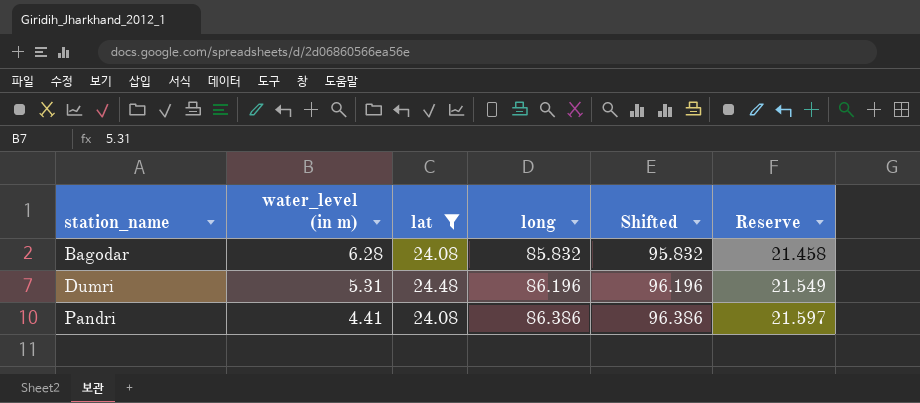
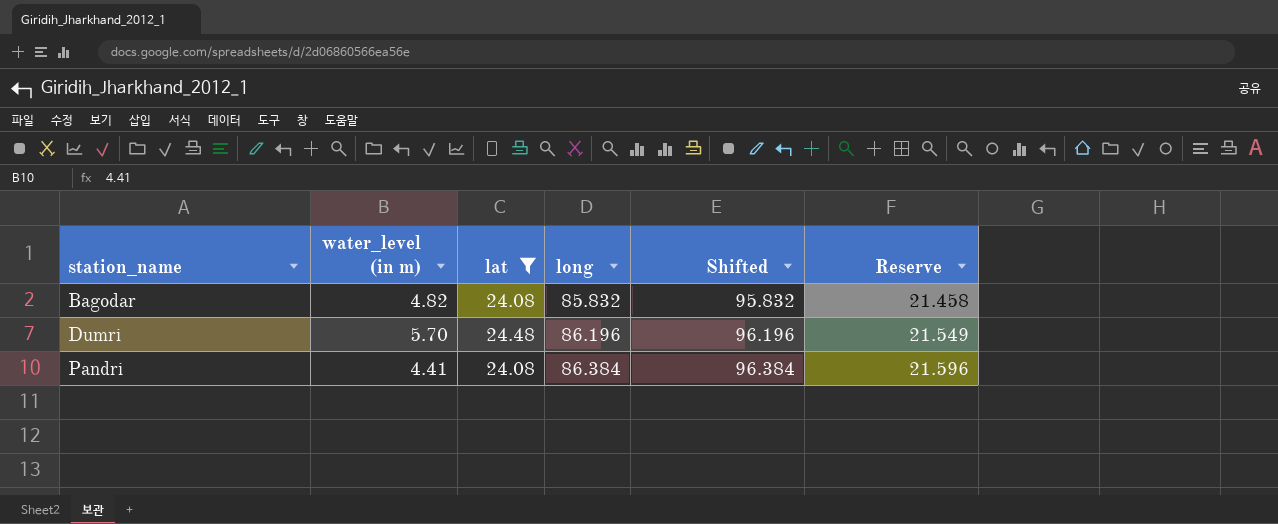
Bagodar | water_level (in m): 6.28 -> 4.82
Dumri | water_level (in m): 5.31 -> 5.70
Pandri | long: 86.386 -> 86.384
Pandri | Shifted: 96.386 -> 96.384
Pandri | Reserve: 21.597 -> 21.596

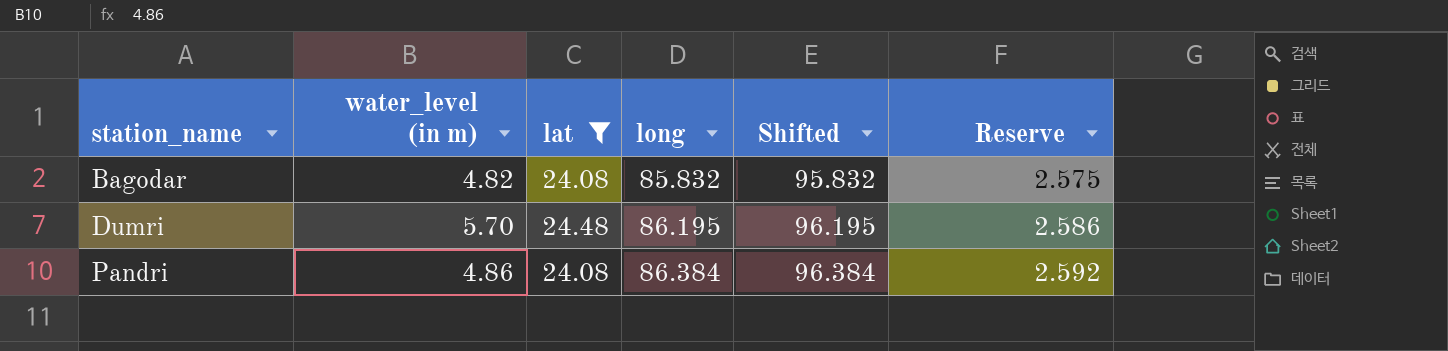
column Reserve | formula: [long] * 0.25 -> [long] * 0.03
Dumri | long: 86.196 -> 86.195
Dumri | Shifted: 96.196 -> 96.195
Pandri | water_level (in m): 4.41 -> 4.86

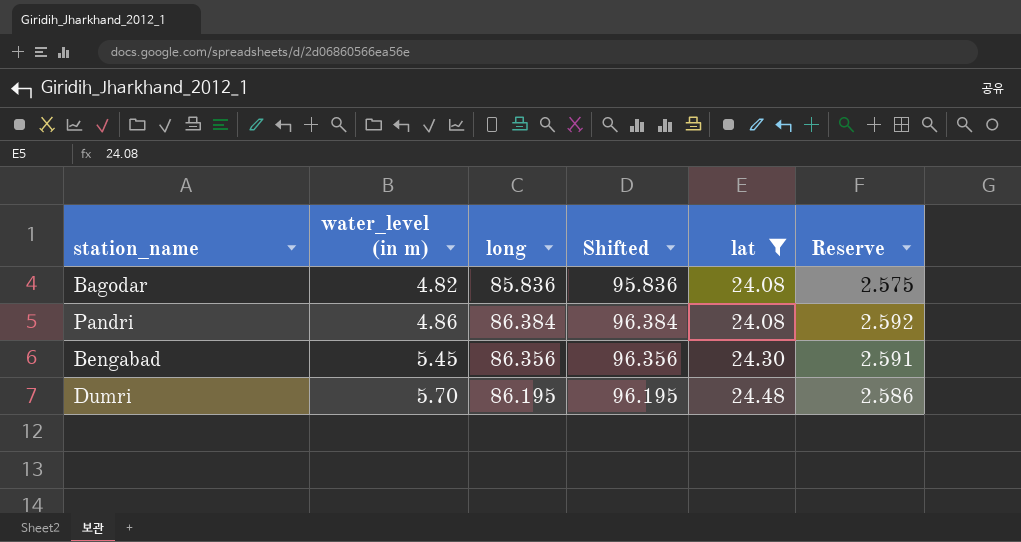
row order: station_name ascending -> water_level (in m) ascending
column lat | position: 3 -> 5
Bagodar | long: 85.832 -> 85.836
Bagodar | Shifted: 95.832 -> 95.836
row Bengabad: none -> 5.45 | 86.356 | 96.356 | 24.30 | 2.591

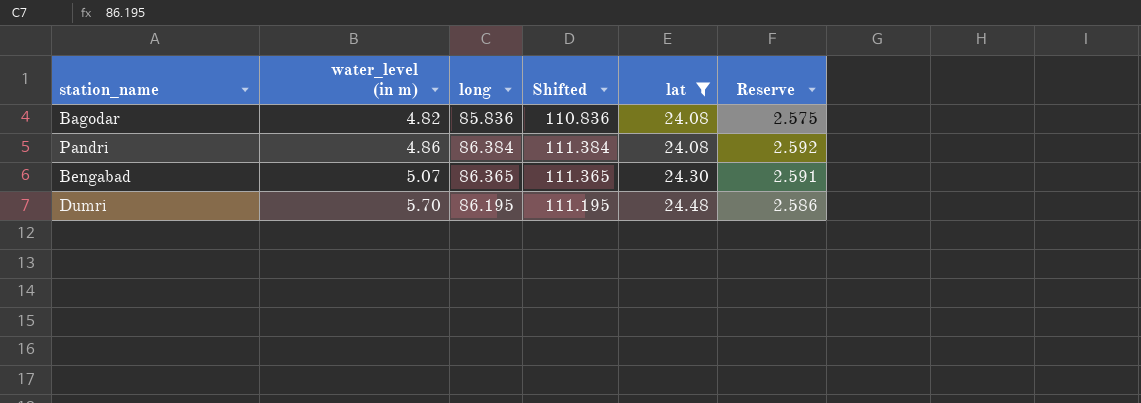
column Shifted | formula: [long] + 10 -> [long] + 25
Bengabad | water_level (in m): 5.45 -> 5.07
Bengabad | long: 86.356 -> 86.365

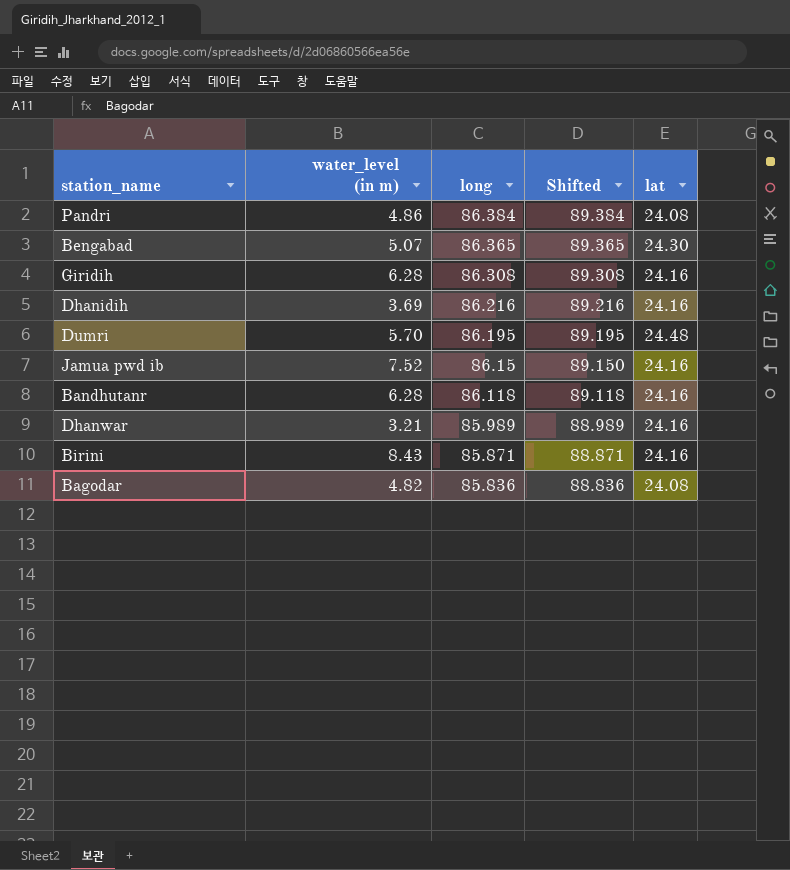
filter: lat != 24.16 -> none
row order: water_level (in m) ascending -> long descending
column Reserve | formula: [long] * 0.03 -> none
column Shifted | formula: [long] + 25 -> [long] + 3

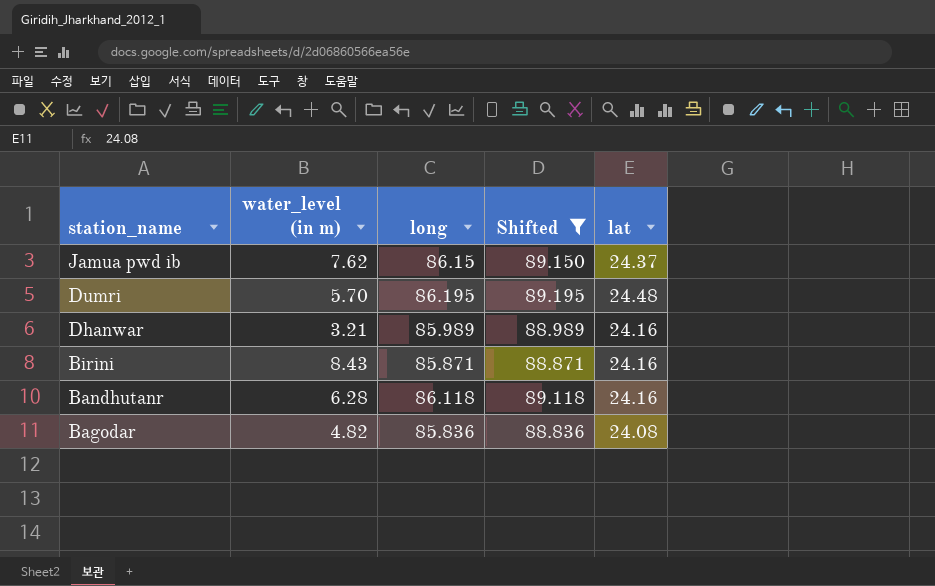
filter: none -> Shifted <= 89.195
row order: long descending -> station_name descending
Jamua pwd ib | water_level (in m): 7.52 -> 7.62
Jamua pwd ib | lat: 24.16 -> 24.37

